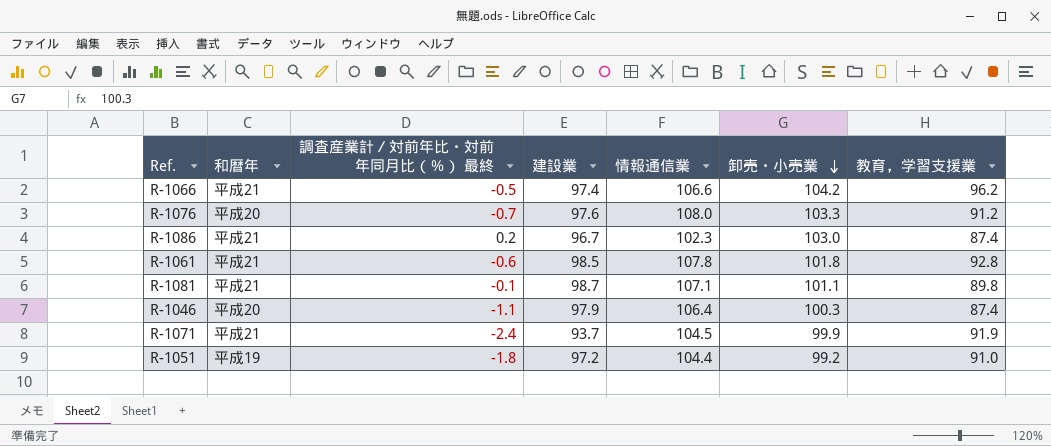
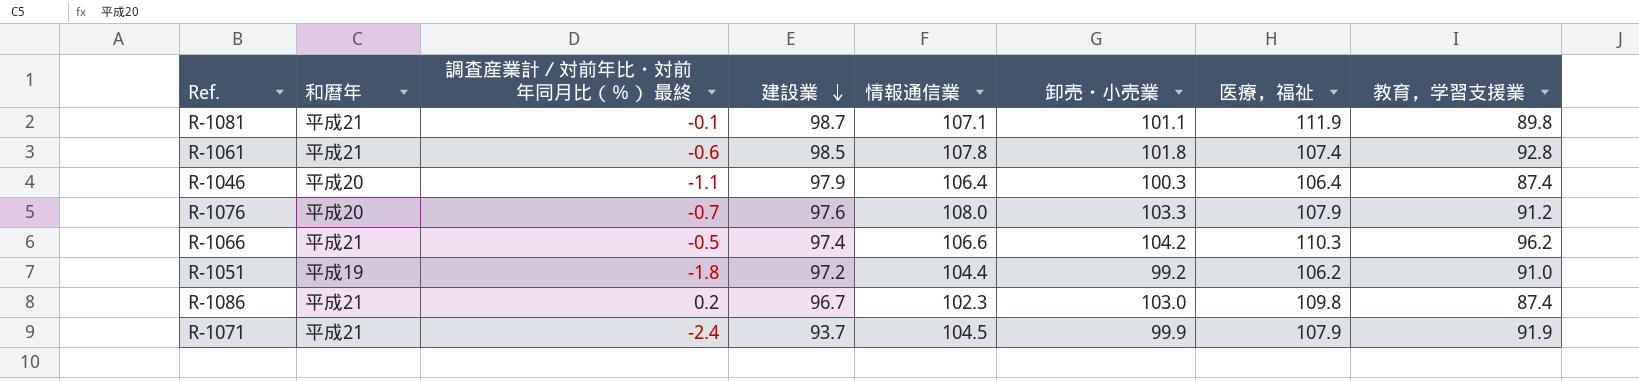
row order: 卸売・小売業 descending -> 建設業 descending
column 医療，福祉 | position: none -> 7

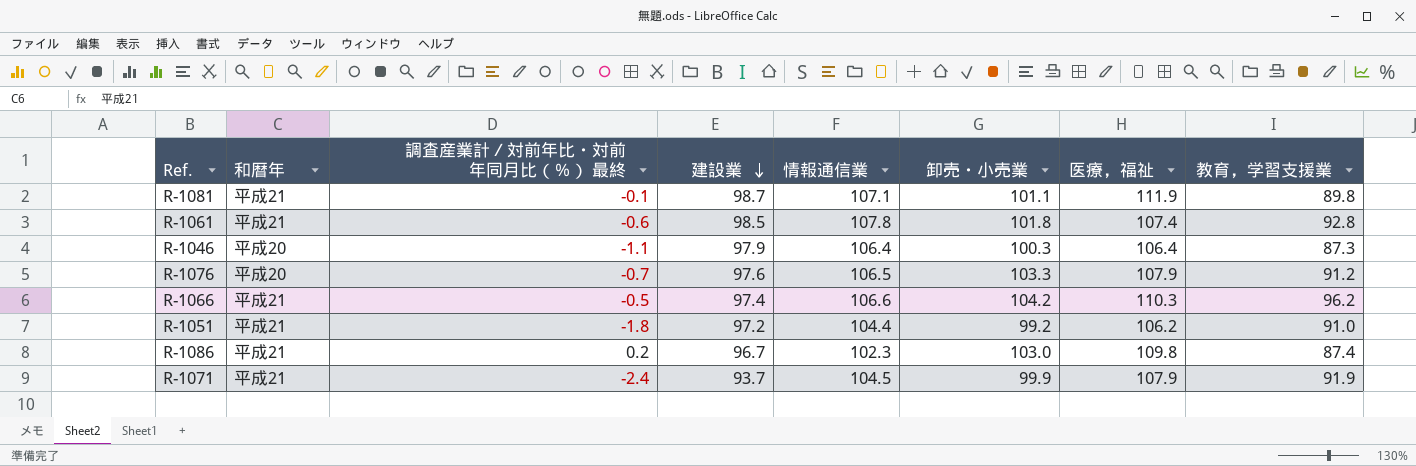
R-1046 | 教育，学習支援業: 87.4 -> 87.3
R-1076 | 情報通信業: 108.0 -> 106.5
R-1051 | 和暦年: 平成19 -> 平成21

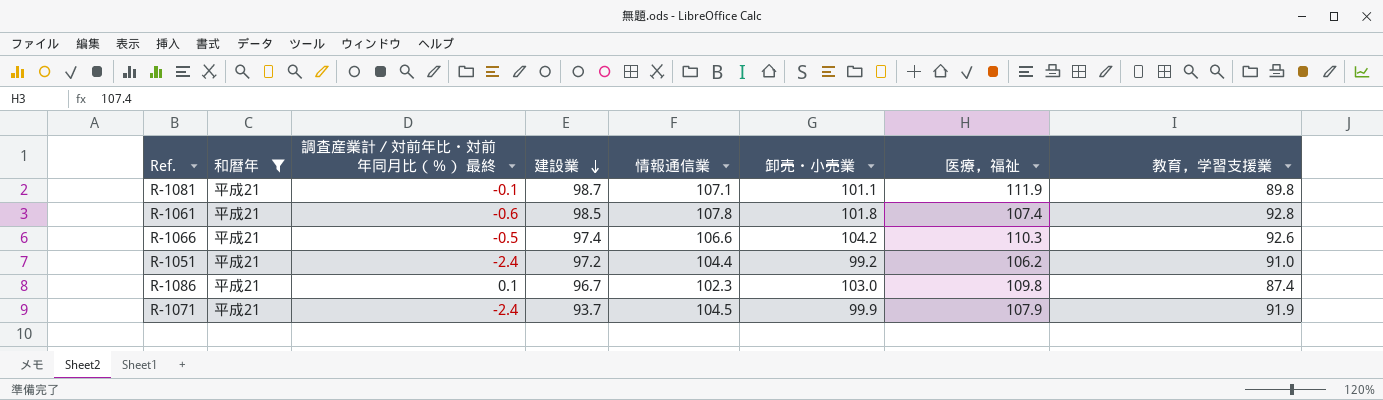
filter: none -> 和暦年 = 平成21
R-1066 | 教育，学習支援業: 96.2 -> 92.6
R-1051 | 調査産業計／対前年比・対前年同月比（％） 最終: -1.8 -> -2.4
R-1086 | 調査産業計／対前年比・対前年同月比（％） 最終: 0.2 -> 0.1

